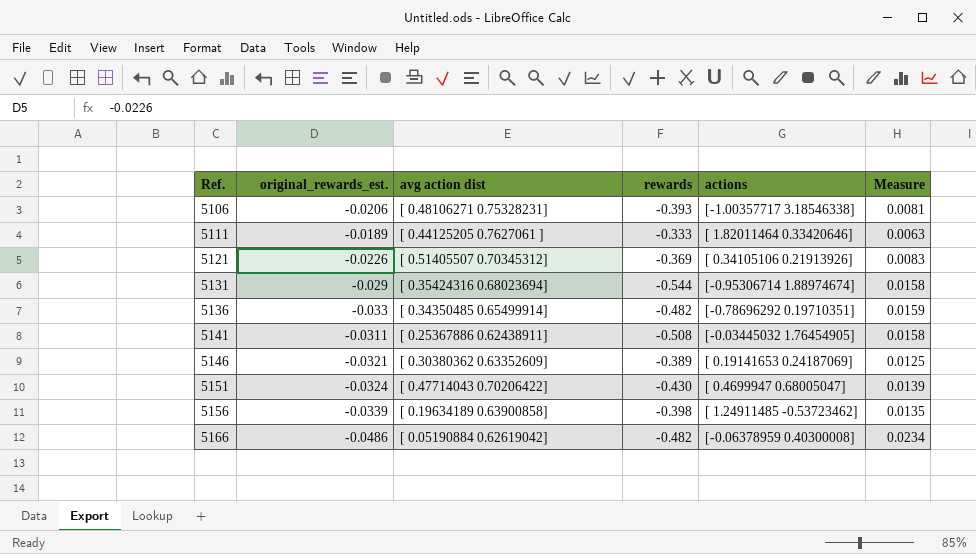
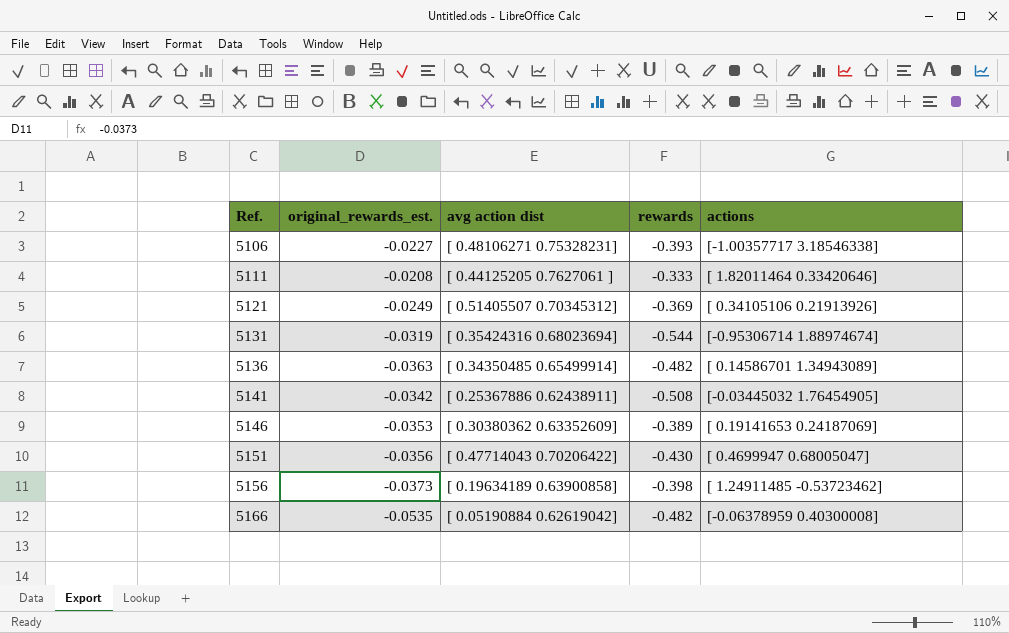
column Measure | formula: [original_rewards_est.] * [rewards] -> none
5106 | original_rewards_est.: -0.0206 -> -0.0227
5111 | original_rewards_est.: -0.0189 -> -0.0208
5121 | original_rewards_est.: -0.0226 -> -0.0249
5131 | original_rewards_est.: -0.029 -> -0.0319
5136 | original_rewards_est.: -0.033 -> -0.0363
5136 | actions: [-0.78696292 0.19710351] -> [ 0.14586701 1.34943089]
5141 | original_rewards_est.: -0.0311 -> -0.0342
5146 | original_rewards_est.: -0.0321 -> -0.0353
5151 | original_rewards_est.: -0.0324 -> -0.0356
5156 | original_rewards_est.: -0.0339 -> -0.0373
5166 | original_rewards_est.: -0.0486 -> -0.0535

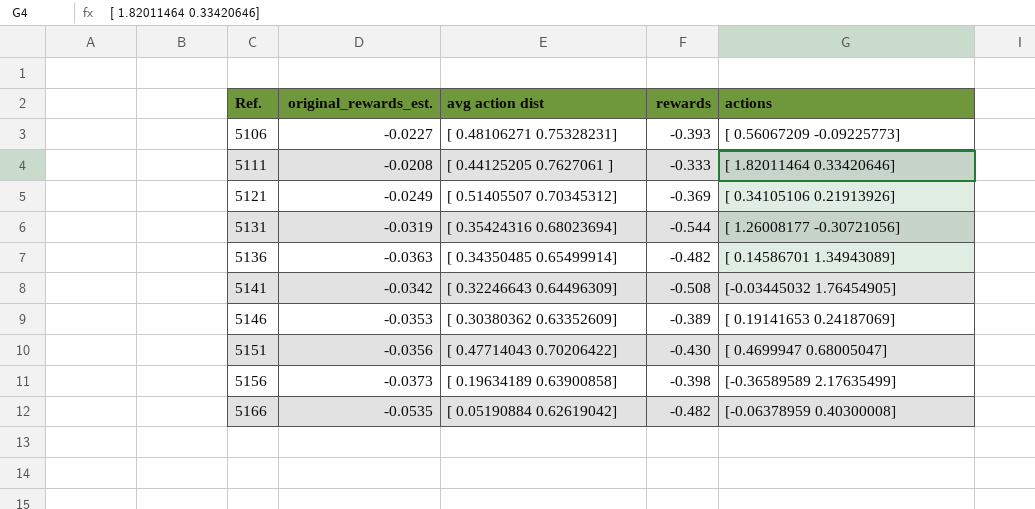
5106 | actions: [-1.00357717 3.18546338] -> [ 0.56067209 -0.09225773]
5131 | actions: [-0.95306714 1.88974674] -> [ 1.26008177 -0.30721056]
5141 | avg action dist: [ 0.25367886 0.62438911] -> [ 0.32246643 0.64496309]
5156 | actions: [ 1.24911485 -0.53723462] -> [-0.36589589 2.17635499]

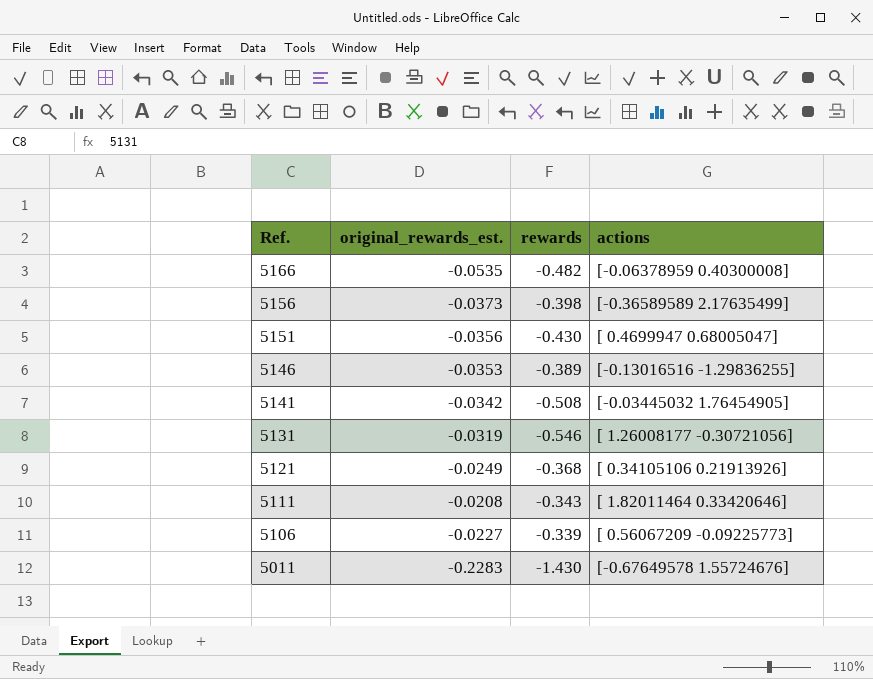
row order: Ref. ascending -> Ref. descending
column avg action dist | position: 3 -> none
row 5136: -0.0363 | [ 0.34350485 0.65499914] | -0.482 | [ 0.14586701 1.34943089] -> none
5146 | actions: [ 0.19141653 0.24187069] -> [-0.13016516 -1.29836255]
5131 | rewards: -0.544 -> -0.546
5121 | rewards: -0.369 -> -0.368
5111 | rewards: -0.333 -> -0.343
5106 | rewards: -0.393 -> -0.339
row 5011: none -> -0.2283 | -1.430 | [-0.67649578 1.55724676]

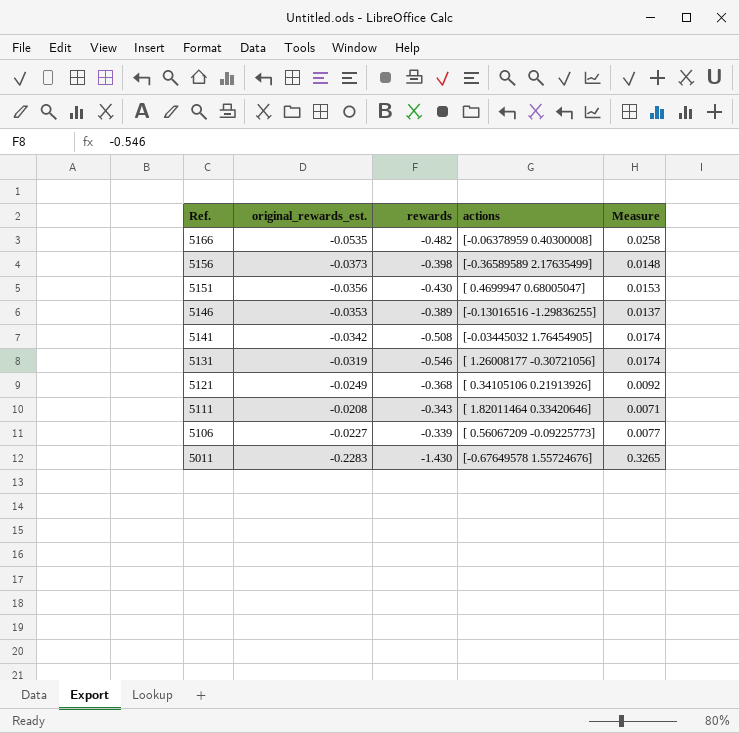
column Measure | formula: none -> [original_rewards_est.] * [rewards]

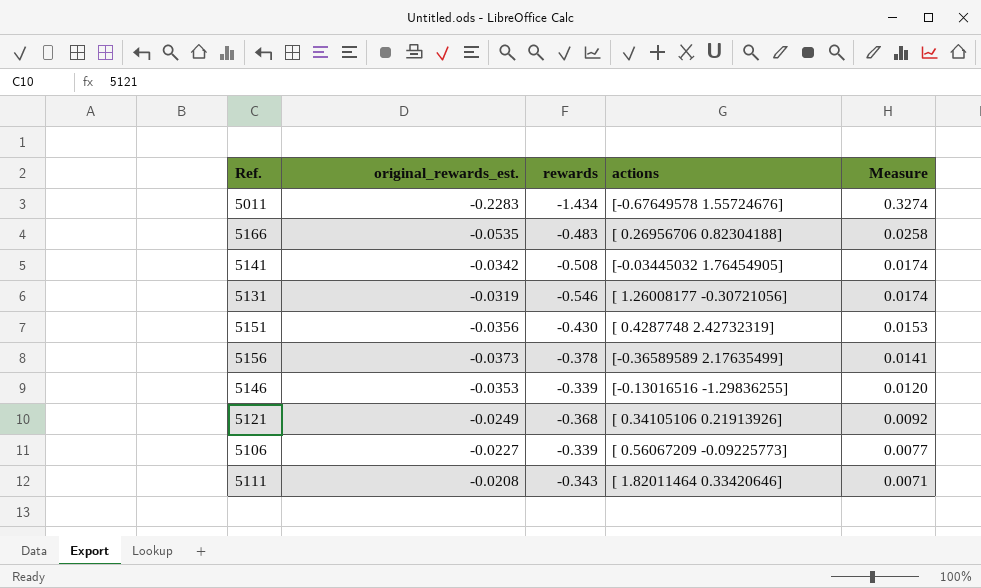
row order: Ref. descending -> Measure descending
5011 | rewards: -1.430 -> -1.434
5011 | Measure: 0.3265 -> 0.3274
5166 | rewards: -0.482 -> -0.483
5166 | actions: [-0.06378959 0.40300008] -> [ 0.26956706 0.82304188]
5151 | actions: [ 0.4699947 0.68005047] -> [ 0.4287748 2.42732319]
5156 | rewards: -0.398 -> -0.378
5156 | Measure: 0.0148 -> 0.0141
5146 | rewards: -0.389 -> -0.339
5146 | Measure: 0.0137 -> 0.0120

